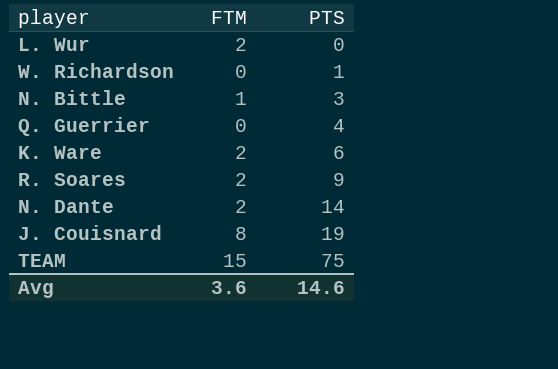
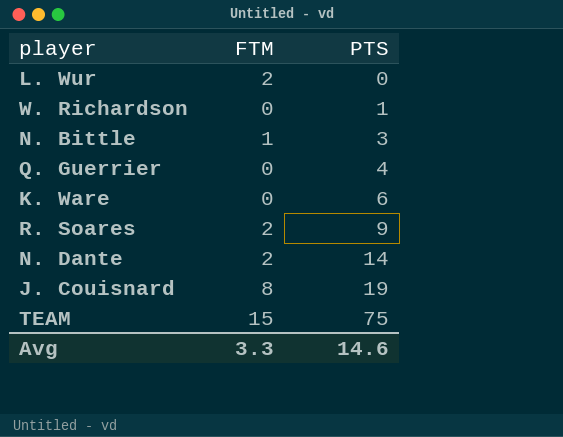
K. Ware | FTM: 2 -> 0
Avg | FTM: 3.6 -> 3.3

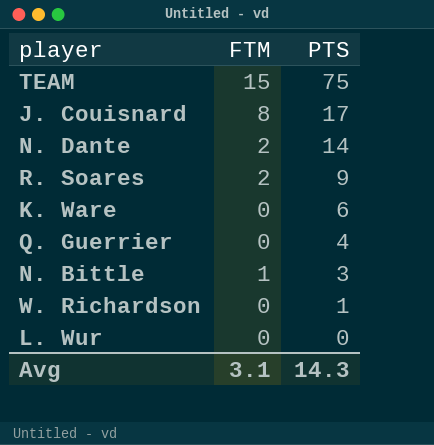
row order: PTS ascending -> PTS descending
J. Couisnard | PTS: 19 -> 17
L. Wur | FTM: 2 -> 0
Avg | FTM: 3.3 -> 3.1
Avg | PTS: 14.6 -> 14.3

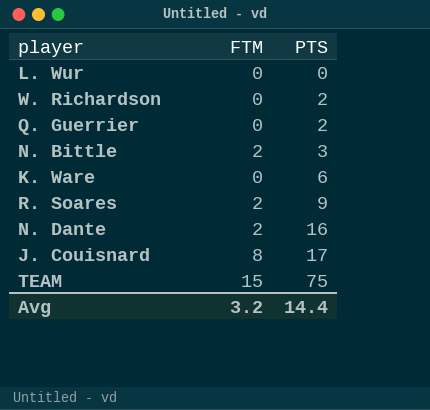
row order: PTS descending -> PTS ascending
W. Richardson | PTS: 1 -> 2
Q. Guerrier | PTS: 4 -> 2
N. Bittle | FTM: 1 -> 2
N. Dante | PTS: 14 -> 16
Avg | FTM: 3.1 -> 3.2
Avg | PTS: 14.3 -> 14.4

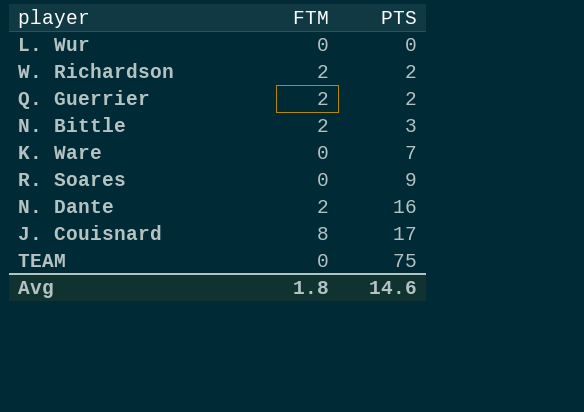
W. Richardson | FTM: 0 -> 2
Q. Guerrier | FTM: 0 -> 2
K. Ware | PTS: 6 -> 7
R. Soares | FTM: 2 -> 0
TEAM | FTM: 15 -> 0
Avg | FTM: 3.2 -> 1.8
Avg | PTS: 14.4 -> 14.6

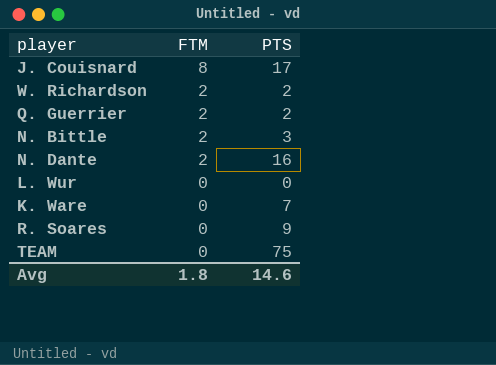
row order: PTS ascending -> FTM descending

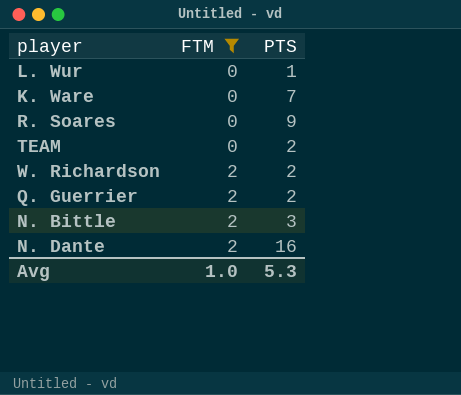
filter: none -> FTM != 8
row order: FTM descending -> FTM ascending
L. Wur | PTS: 0 -> 1
TEAM | PTS: 75 -> 2
Avg | FTM: 1.8 -> 1.0
Avg | PTS: 14.6 -> 5.3

